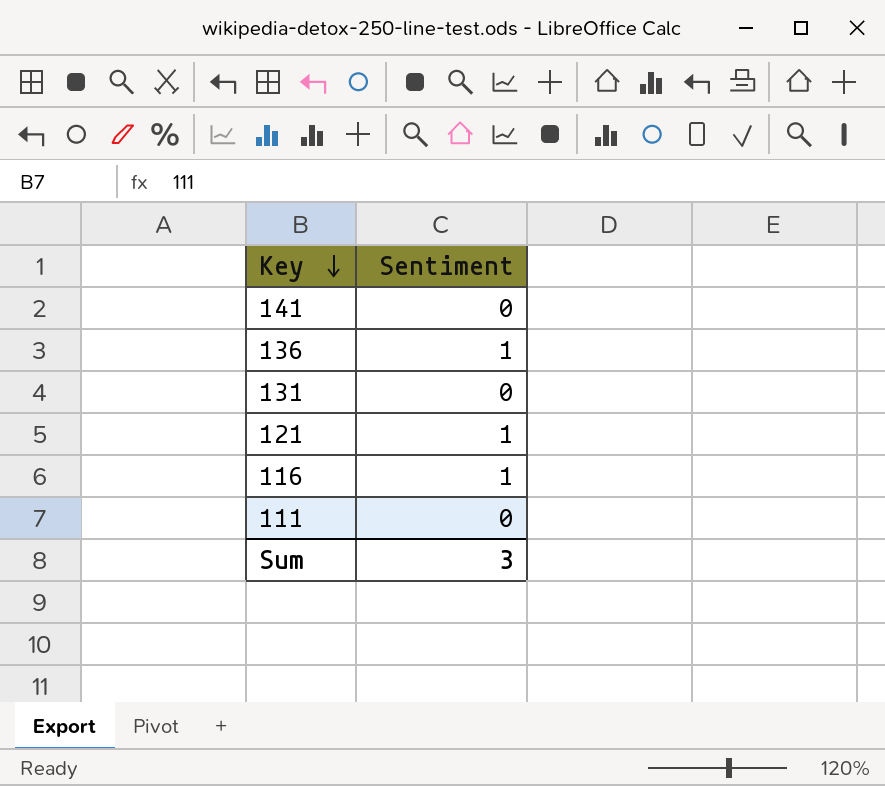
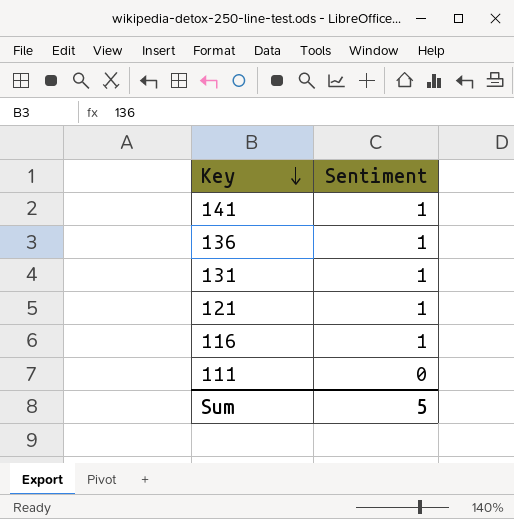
141 | Sentiment: 0 -> 1
131 | Sentiment: 0 -> 1
Sum | Sentiment: 3 -> 5

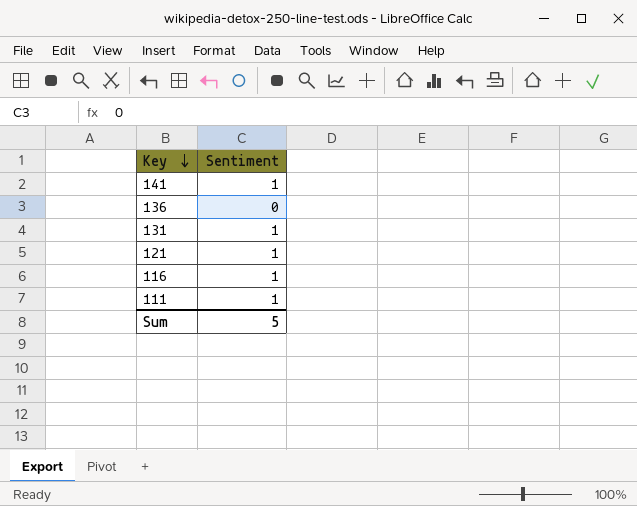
136 | Sentiment: 1 -> 0
111 | Sentiment: 0 -> 1

